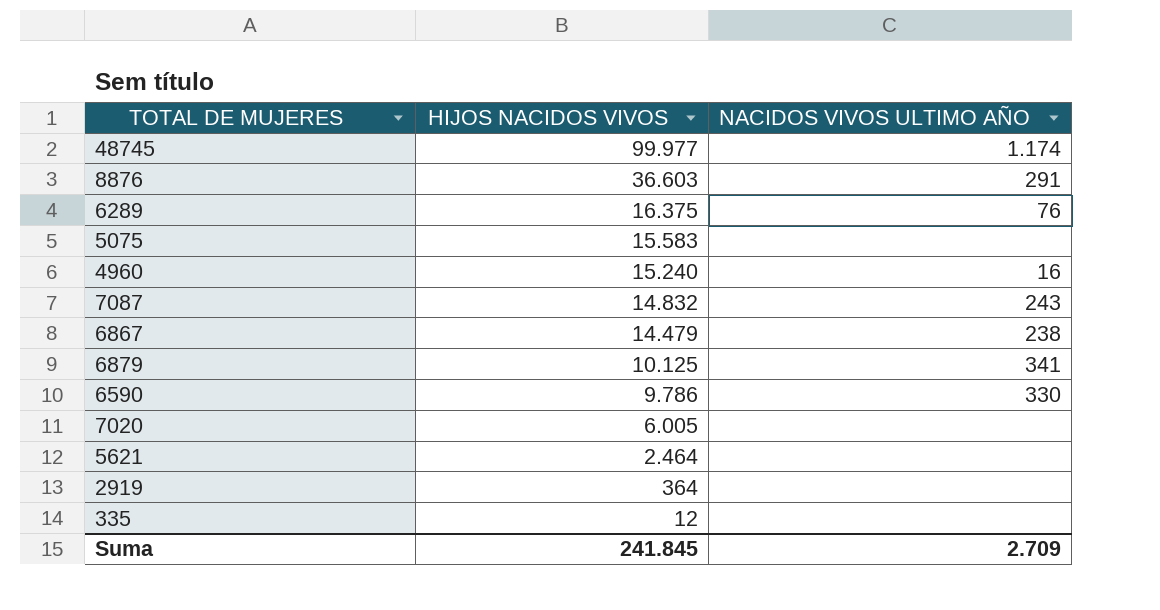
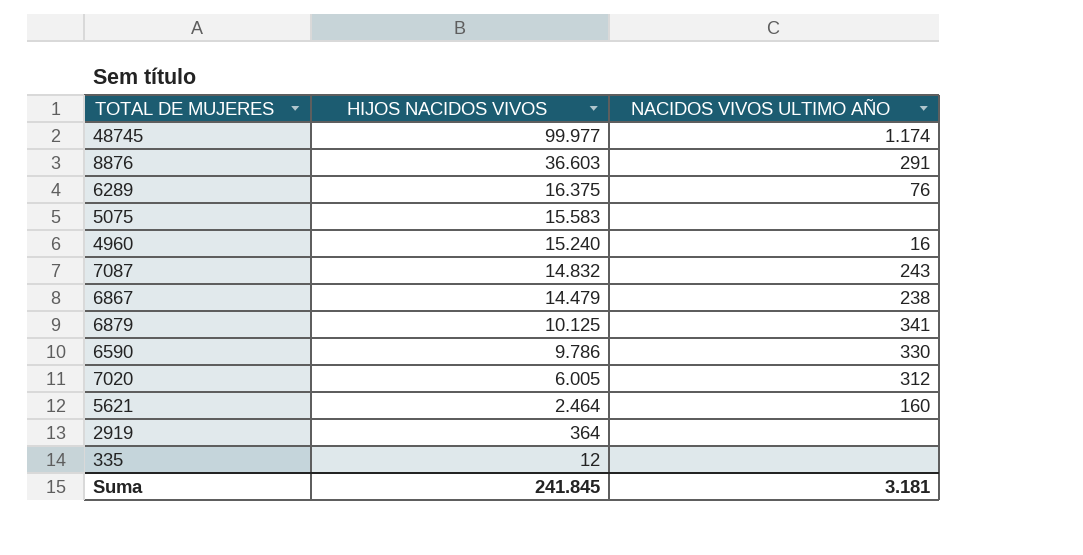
7020 | NACIDOS VIVOS ULTIMO AÑO: none -> 312
5621 | NACIDOS VIVOS ULTIMO AÑO: none -> 160
Suma | NACIDOS VIVOS ULTIMO AÑO: 2.709 -> 3.181

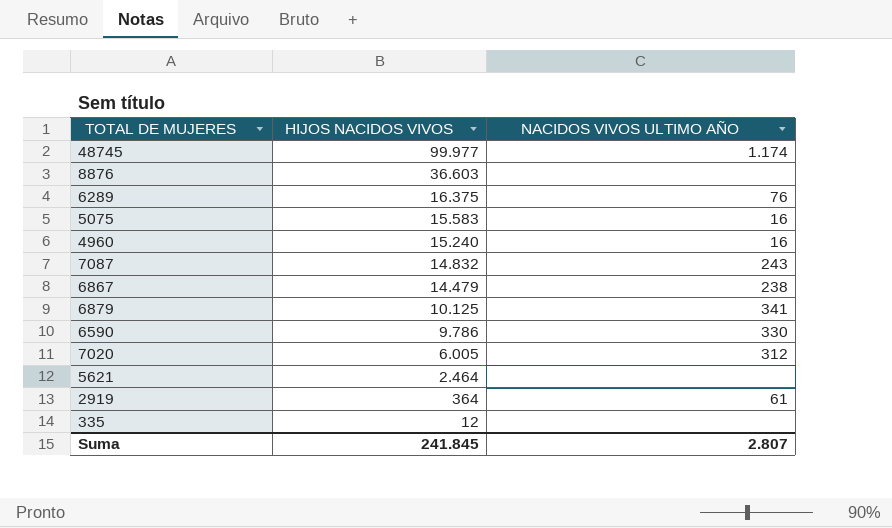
8876 | NACIDOS VIVOS ULTIMO AÑO: 291 -> none
5075 | NACIDOS VIVOS ULTIMO AÑO: none -> 16
5621 | NACIDOS VIVOS ULTIMO AÑO: 160 -> none
2919 | NACIDOS VIVOS ULTIMO AÑO: none -> 61
Suma | NACIDOS VIVOS ULTIMO AÑO: 3.181 -> 2.807

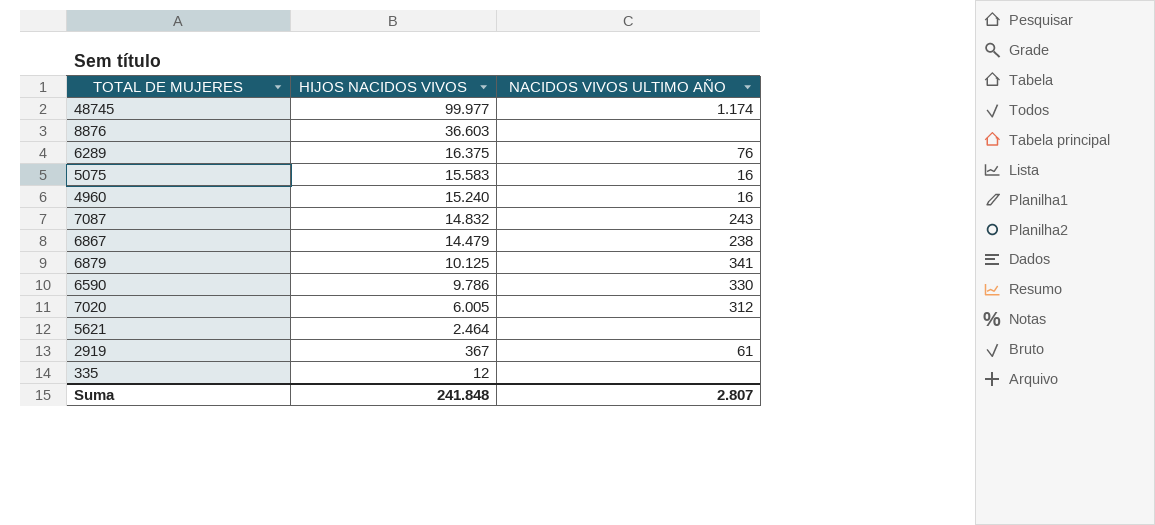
2919 | HIJOS NACIDOS VIVOS: 364 -> 367
Suma | HIJOS NACIDOS VIVOS: 241.845 -> 241.848

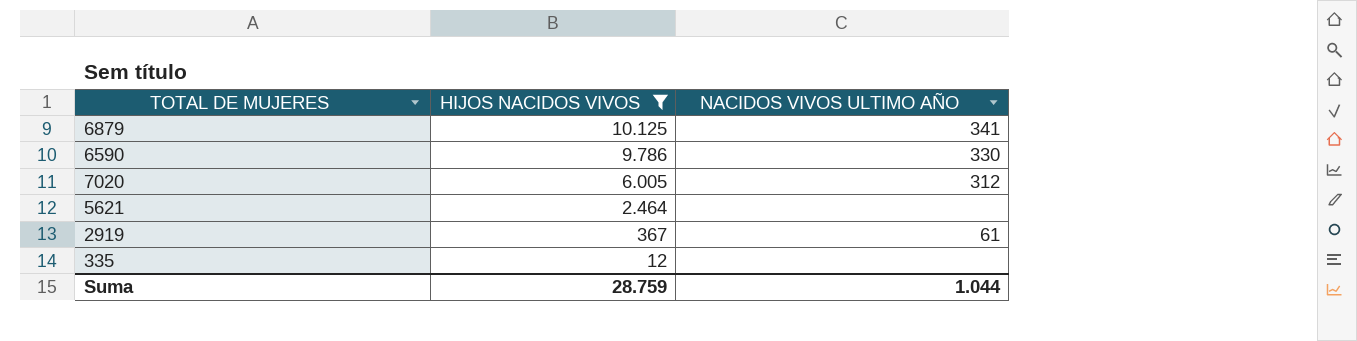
filter: none -> HIJOS NACIDOS VIVOS <= 10.125
Suma | HIJOS NACIDOS VIVOS: 241.848 -> 28.759
Suma | NACIDOS VIVOS ULTIMO AÑO: 2.807 -> 1.044

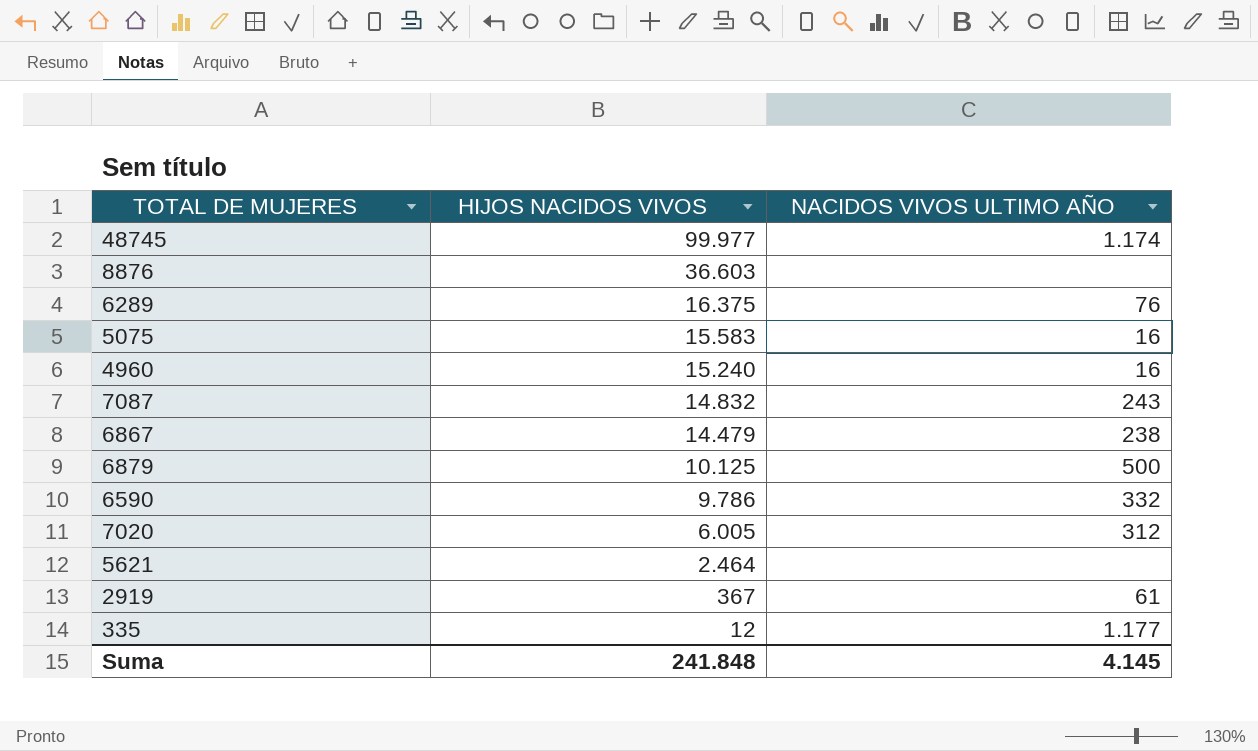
filter: HIJOS NACIDOS VIVOS <= 10.125 -> none
6879 | NACIDOS VIVOS ULTIMO AÑO: 341 -> 500
6590 | NACIDOS VIVOS ULTIMO AÑO: 330 -> 332
335 | NACIDOS VIVOS ULTIMO AÑO: none -> 1.177
Suma | HIJOS NACIDOS VIVOS: 28.759 -> 241.848
Suma | NACIDOS VIVOS ULTIMO AÑO: 1.044 -> 4.145

